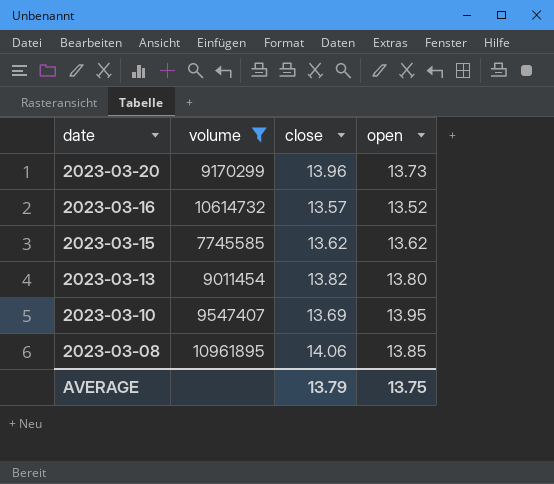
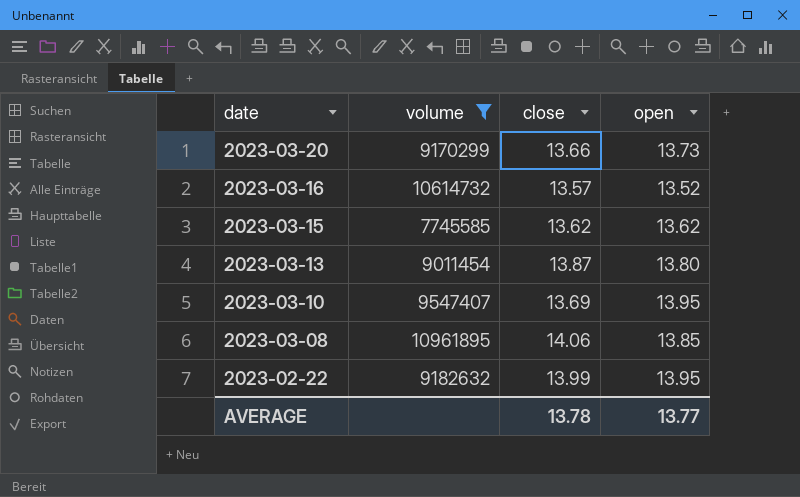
2023-03-20 | close: 13.96 -> 13.66
2023-03-13 | close: 13.82 -> 13.87
row 2023-02-22: none -> 9182632 | 13.99 | 13.95
AVERAGE | close: 13.79 -> 13.78
AVERAGE | open: 13.75 -> 13.77

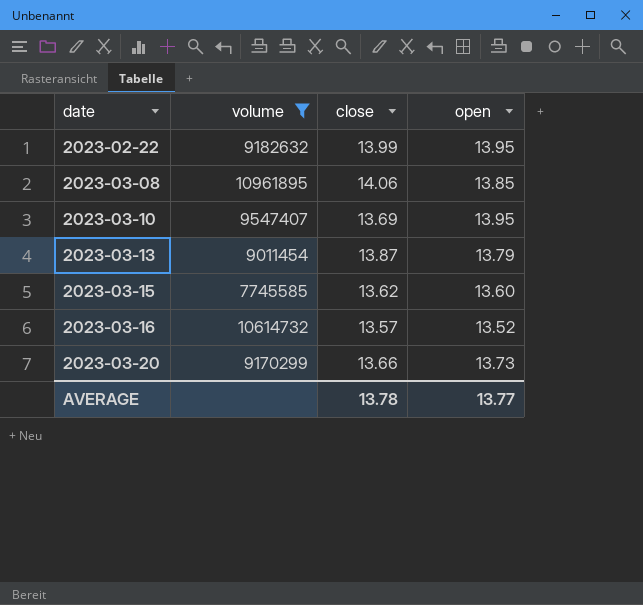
row order: date descending -> date ascending
2023-03-13 | open: 13.80 -> 13.79
2023-03-15 | open: 13.62 -> 13.60

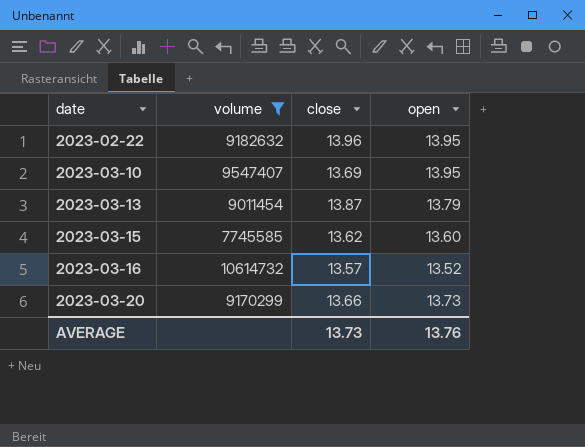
row 2023-03-08: 10961895 | 14.06 | 13.85 -> none
2023-02-22 | close: 13.99 -> 13.96
AVERAGE | close: 13.78 -> 13.73
AVERAGE | open: 13.77 -> 13.76

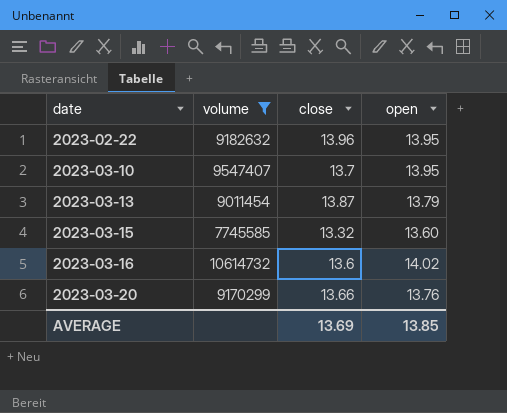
2023-03-10 | close: 13.69 -> 13.7
2023-03-15 | close: 13.62 -> 13.32
2023-03-16 | close: 13.57 -> 13.6
2023-03-16 | open: 13.52 -> 14.02
2023-03-20 | open: 13.73 -> 13.76
AVERAGE | close: 13.73 -> 13.69
AVERAGE | open: 13.76 -> 13.85

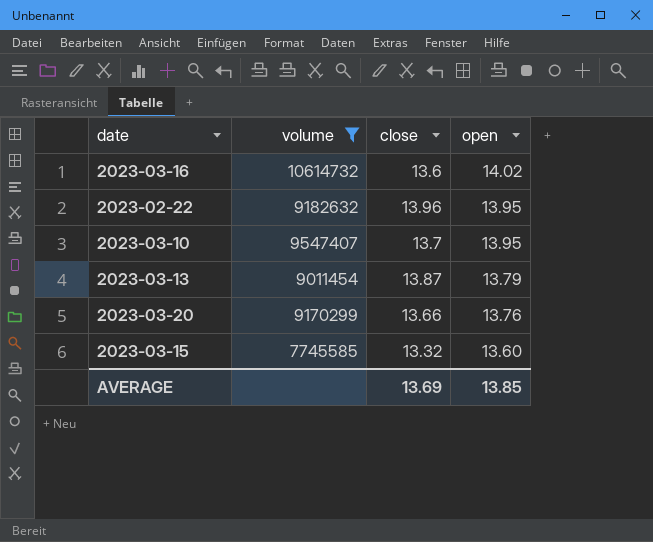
row order: date ascending -> open descending

